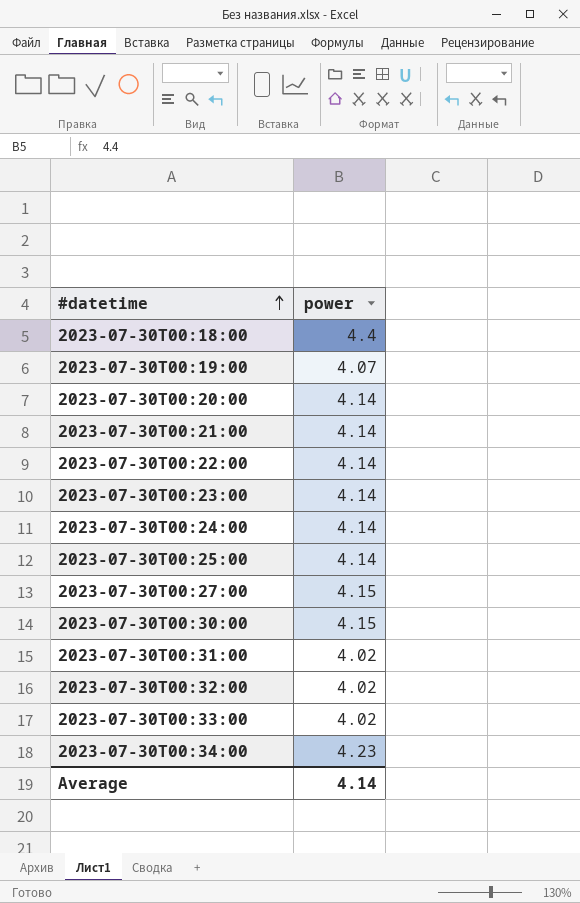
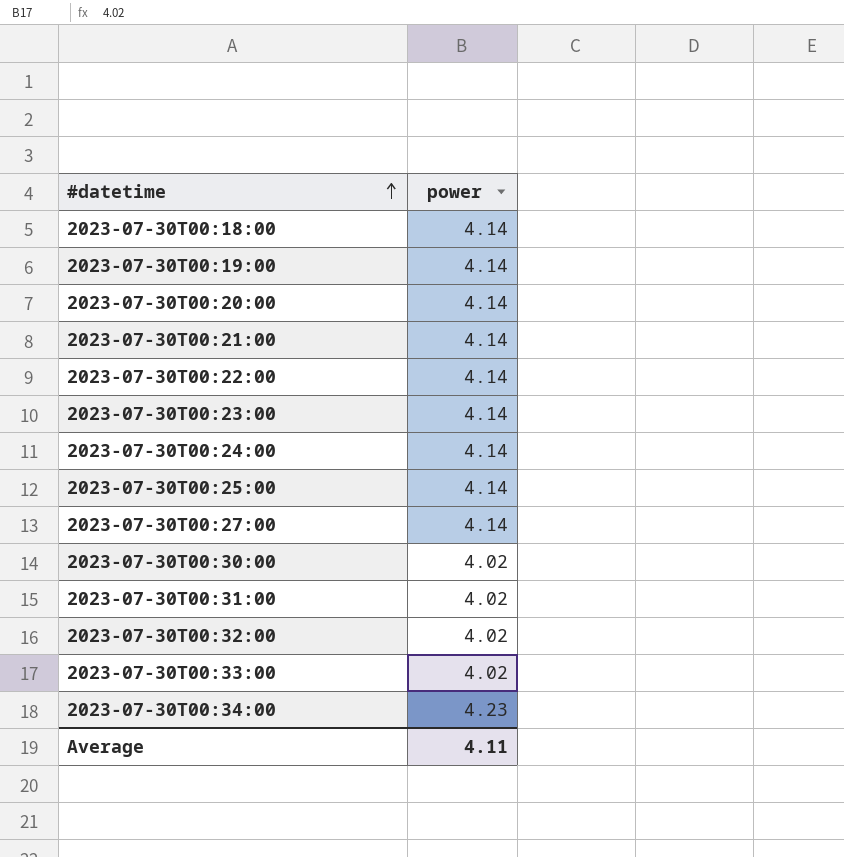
2023-07-30T00:18:00 | power: 4.4 -> 4.14
2023-07-30T00:19:00 | power: 4.07 -> 4.14
2023-07-30T00:27:00 | power: 4.15 -> 4.14
2023-07-30T00:30:00 | power: 4.15 -> 4.02
Average | power: 4.14 -> 4.11

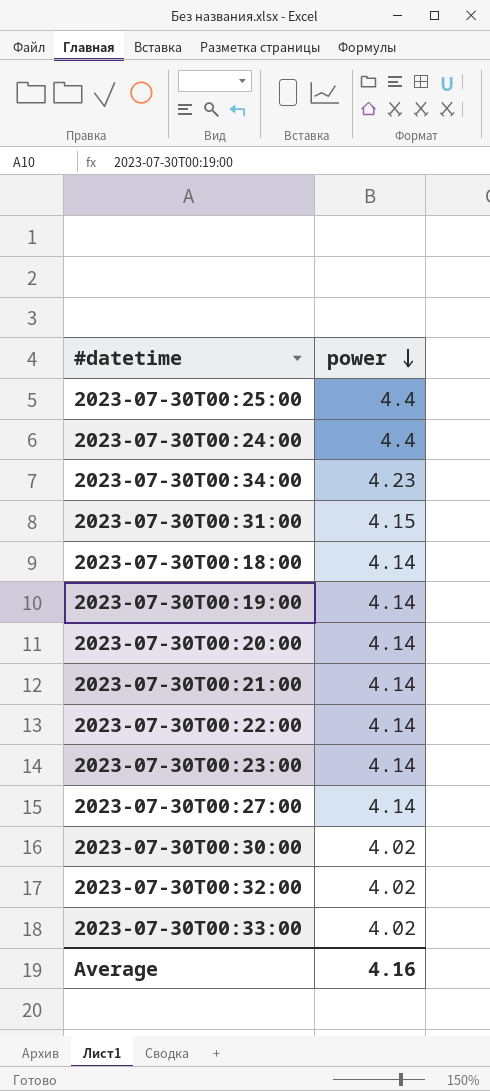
row order: #datetime ascending -> power descending
2023-07-30T00:25:00 | power: 4.14 -> 4.4
2023-07-30T00:24:00 | power: 4.14 -> 4.4
2023-07-30T00:31:00 | power: 4.02 -> 4.15
Average | power: 4.11 -> 4.16

